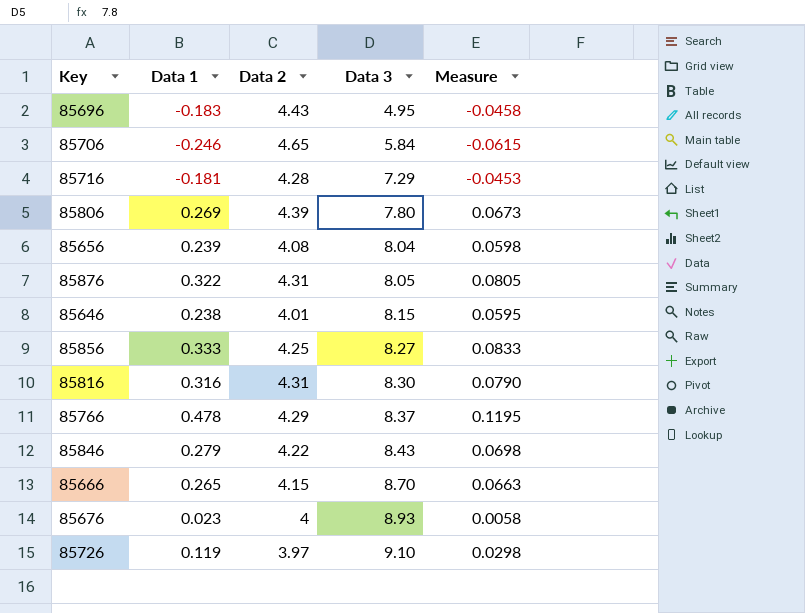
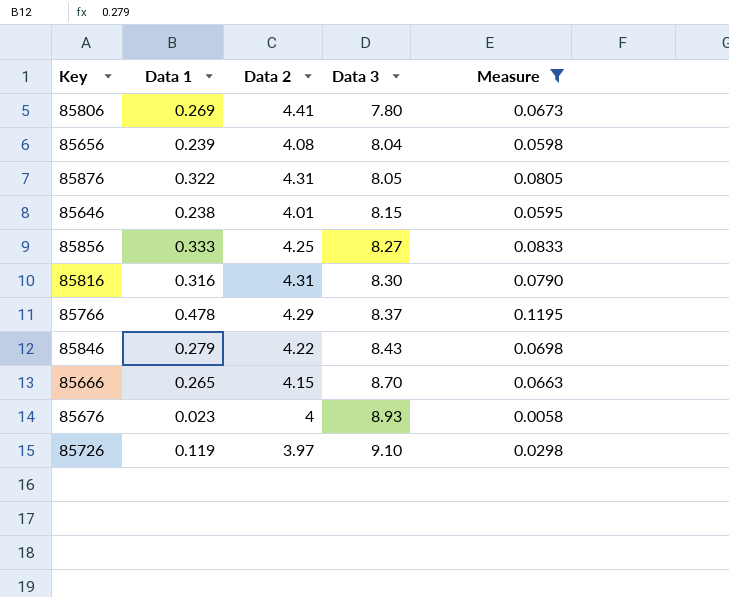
filter: none -> Measure >= 0.0058
85806 | Data 2: 4.39 -> 4.41

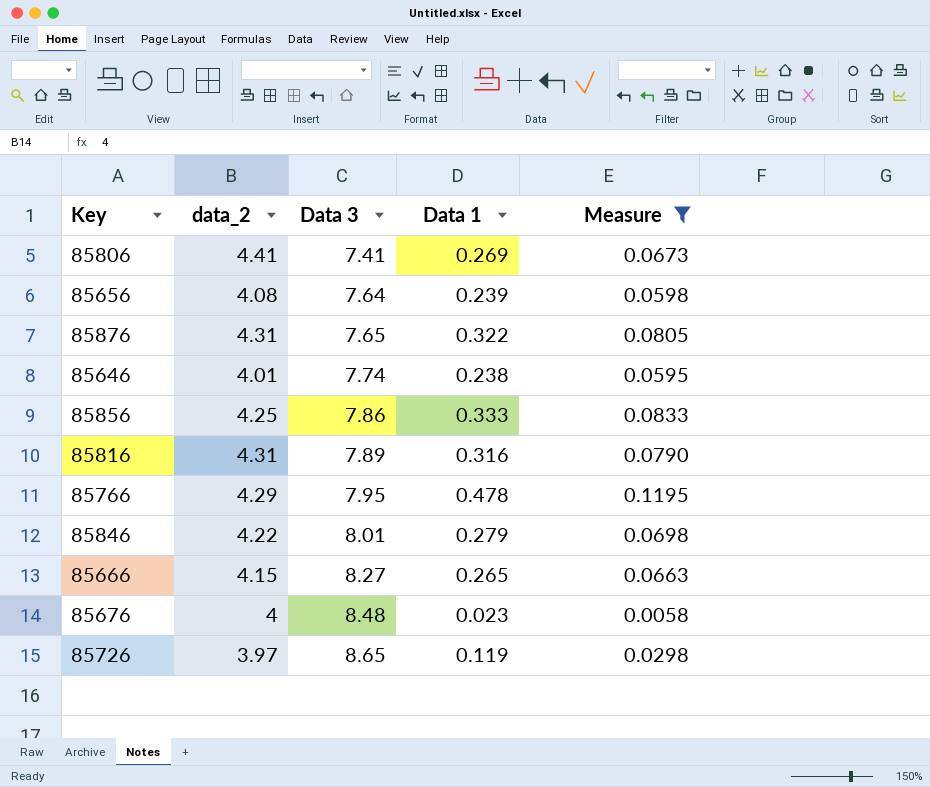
column name: Data 2 -> data_2
column Data 1 | position: 2 -> 4
85806 | Data 3: 7.80 -> 7.41
85656 | Data 3: 8.04 -> 7.64
85876 | Data 3: 8.05 -> 7.65
85646 | Data 3: 8.15 -> 7.74
85856 | Data 3: 8.27 -> 7.86
85816 | Data 3: 8.30 -> 7.89
85766 | Data 3: 8.37 -> 7.95
85846 | Data 3: 8.43 -> 8.01
85666 | Data 3: 8.70 -> 8.27
85676 | Data 3: 8.93 -> 8.48
85726 | Data 3: 9.10 -> 8.65

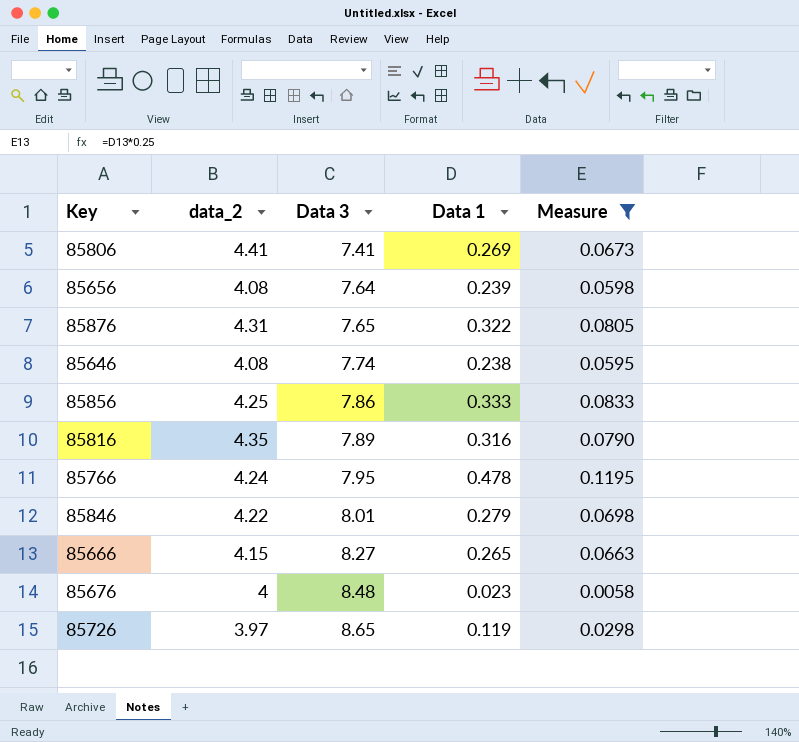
85646 | data_2: 4.01 -> 4.08
85816 | data_2: 4.31 -> 4.35
85766 | data_2: 4.29 -> 4.24

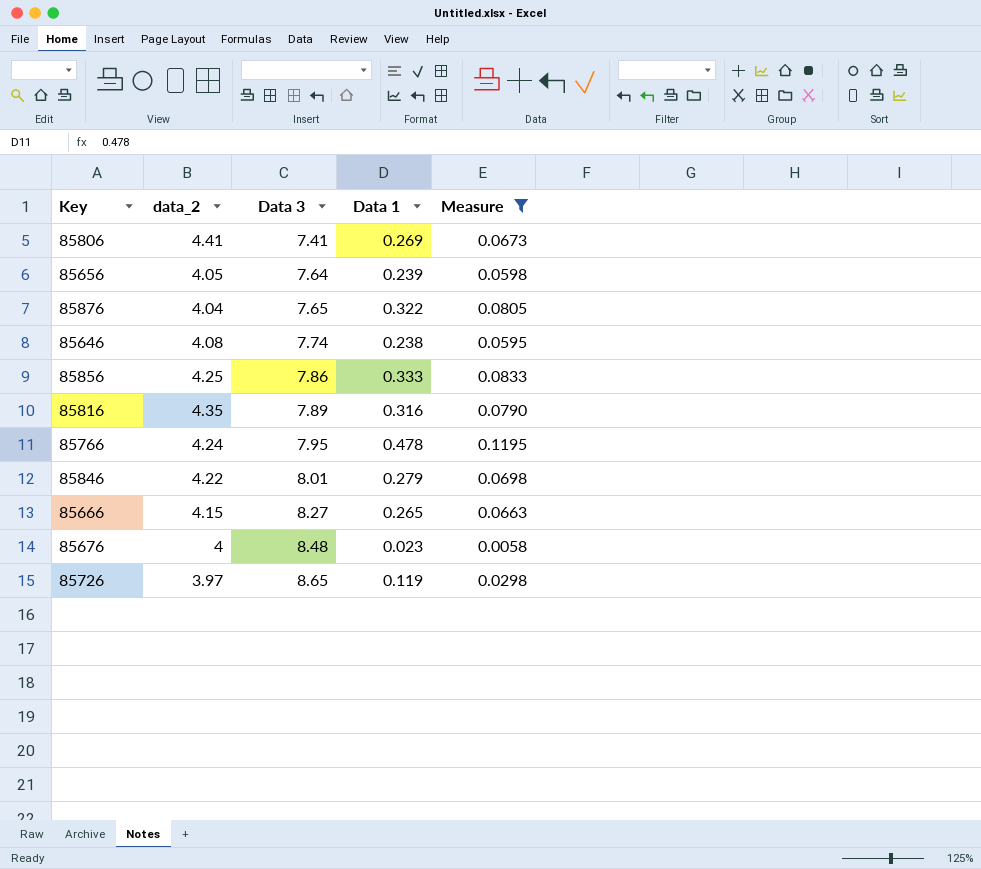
85656 | data_2: 4.08 -> 4.05
85876 | data_2: 4.31 -> 4.04

